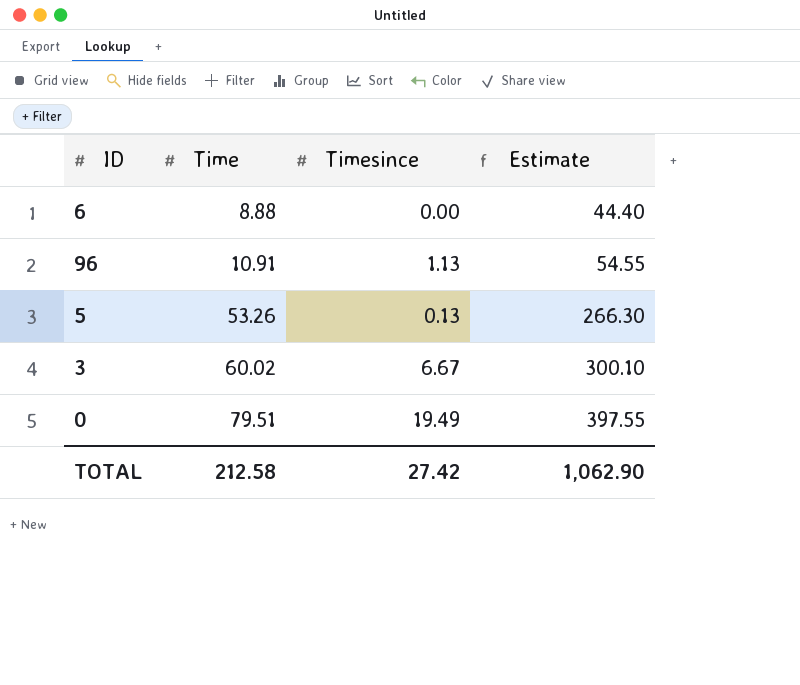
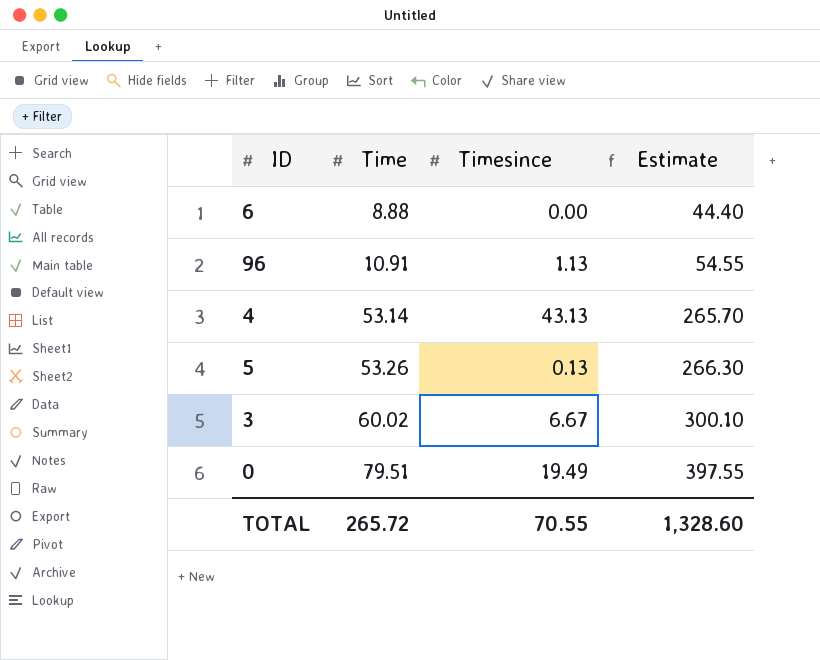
row 4: none -> 53.14 | 43.13 | 265.70
TOTAL | Time: 212.58 -> 265.72
TOTAL | Timesince: 27.42 -> 70.55
TOTAL | Estimate: 1,062.90 -> 1,328.60

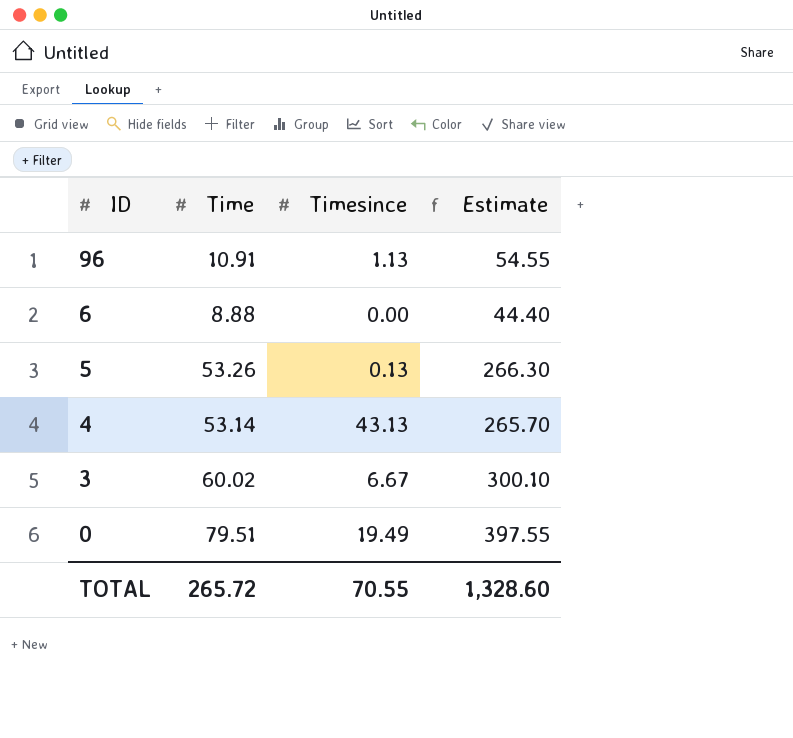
row order: Time ascending -> ID descending

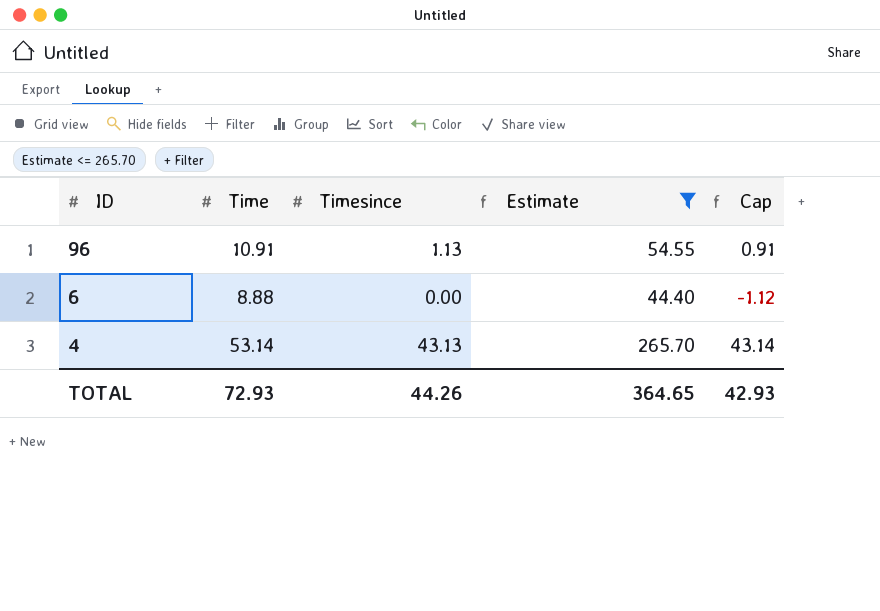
filter: none -> Estimate <= 265.70
column Cap | formula: none -> [Time] - 10
TOTAL | Time: 265.72 -> 72.93
TOTAL | Timesince: 70.55 -> 44.26
TOTAL | Estimate: 1,328.60 -> 364.65

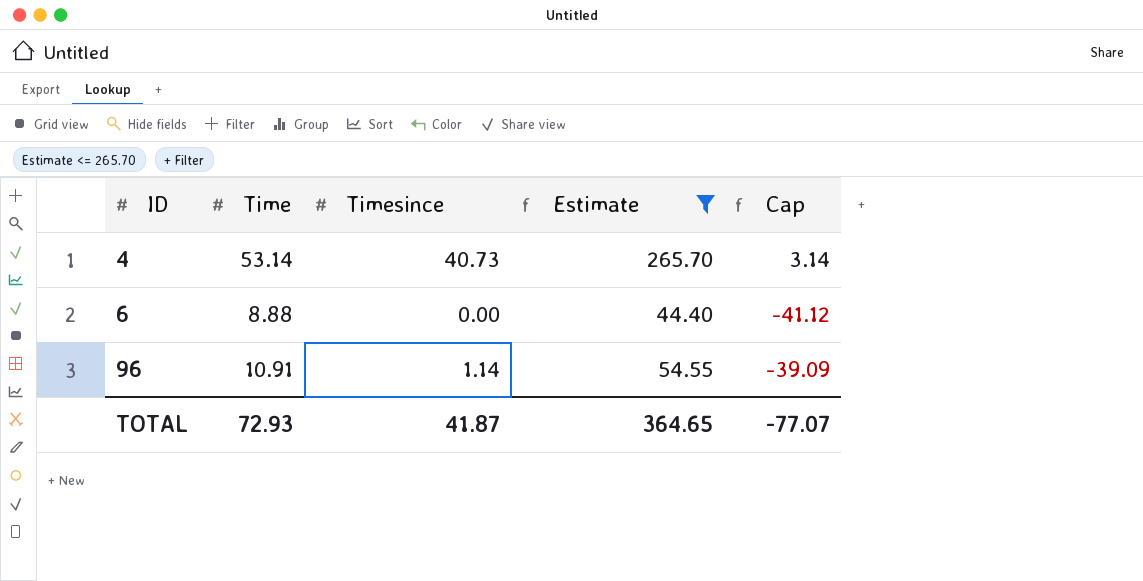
row order: ID descending -> ID ascending
column Cap | formula: [Time] - 10 -> [Time] - 50
4 | Timesince: 43.13 -> 40.73
96 | Timesince: 1.13 -> 1.14
TOTAL | Timesince: 44.26 -> 41.87
TOTAL | Cap: 42.93 -> -77.07

